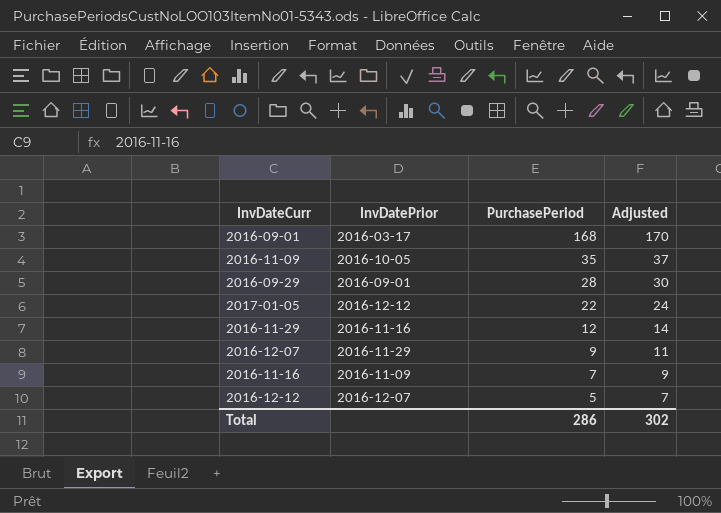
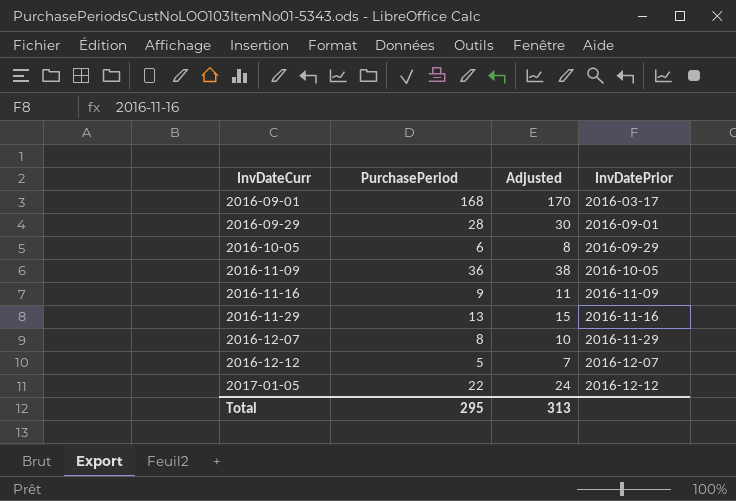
row order: PurchasePeriod descending -> InvDateCurr ascending
column InvDatePrior | position: 2 -> 4
row 2016-10-05: none -> 6 | 8 | 2016-09-29
2016-11-09 | PurchasePeriod: 35 -> 36
2016-11-09 | Adjusted: 37 -> 38
2016-11-16 | PurchasePeriod: 7 -> 9
2016-11-16 | Adjusted: 9 -> 11
2016-11-29 | PurchasePeriod: 12 -> 13
2016-11-29 | Adjusted: 14 -> 15
2016-12-07 | PurchasePeriod: 9 -> 8
2016-12-07 | Adjusted: 11 -> 10
Total | PurchasePeriod: 286 -> 295
Total | Adjusted: 302 -> 313

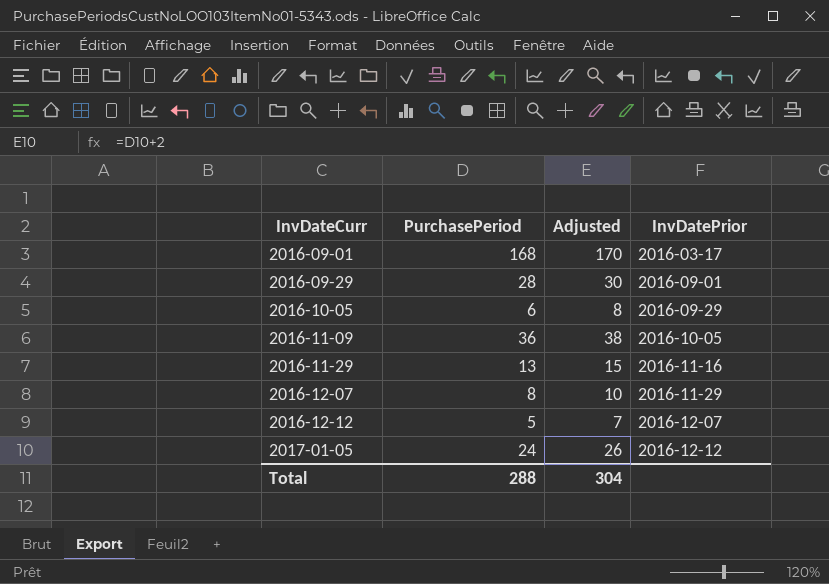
row 2016-11-16: 9 | 11 | 2016-11-09 -> none
2017-01-05 | PurchasePeriod: 22 -> 24
2017-01-05 | Adjusted: 24 -> 26
Total | PurchasePeriod: 295 -> 288
Total | Adjusted: 313 -> 304

